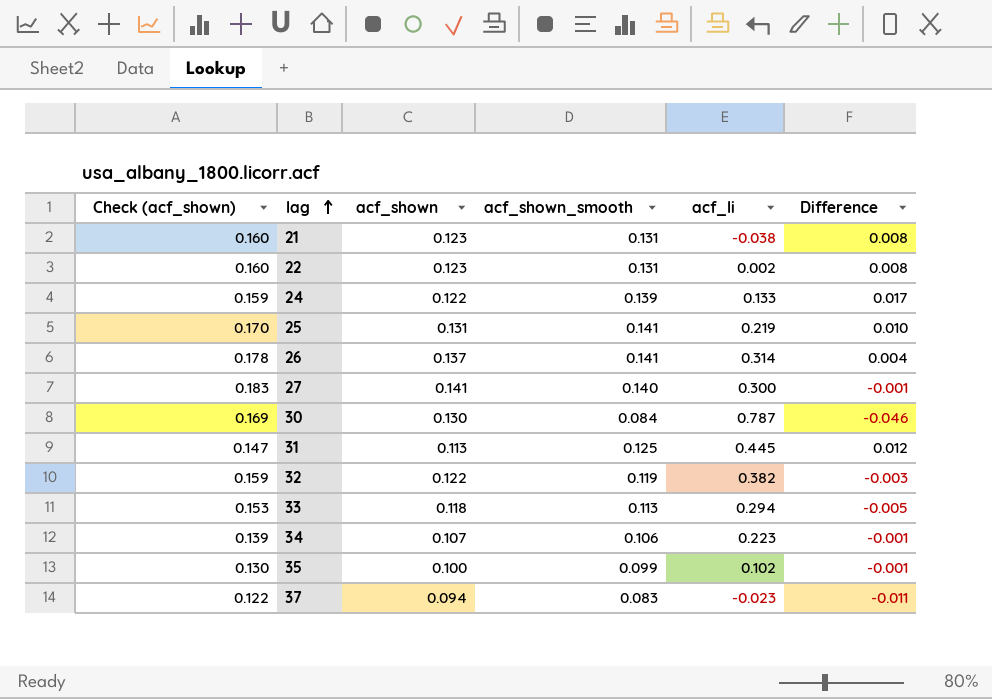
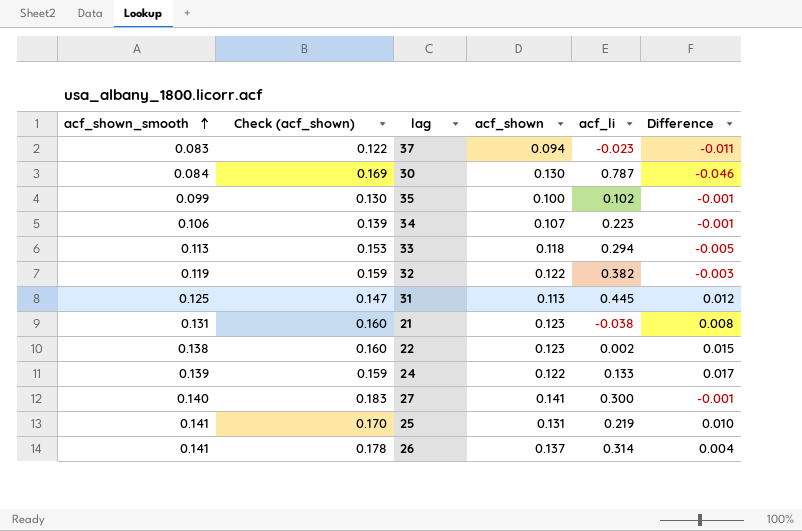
row order: lag ascending -> acf_shown_smooth ascending
column acf_shown_smooth | position: 4 -> 1
22 | acf_shown_smooth: 0.131 -> 0.138
22 | Difference: 0.008 -> 0.015

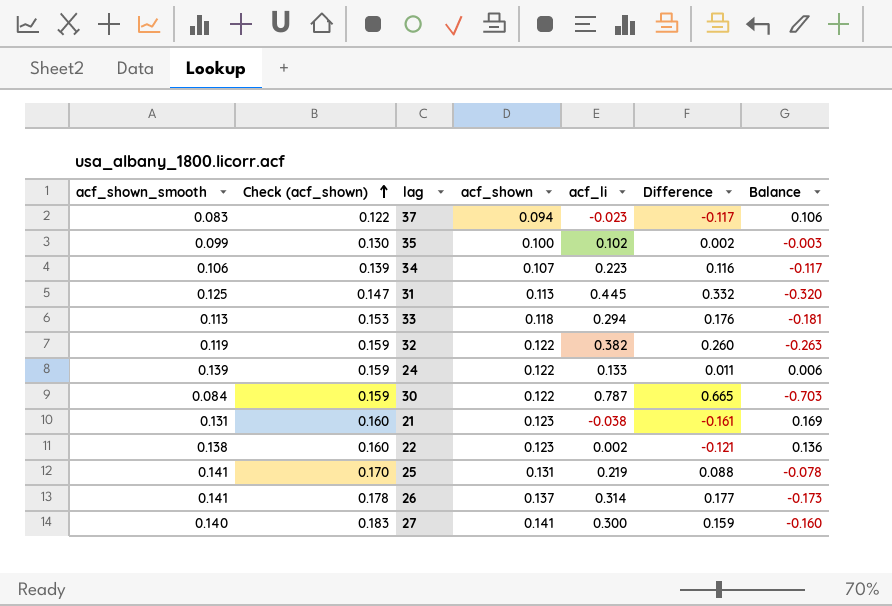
row order: acf_shown_smooth ascending -> Check (acf_shown) ascending
column Difference | formula: [acf_shown_smooth] - [acf_shown] -> [acf_li] - [acf_shown]
column Balance | formula: none -> [acf_shown_smooth] - [acf_li]
30 | Check (acf_shown): 0.169 -> 0.159
30 | acf_shown: 0.130 -> 0.122

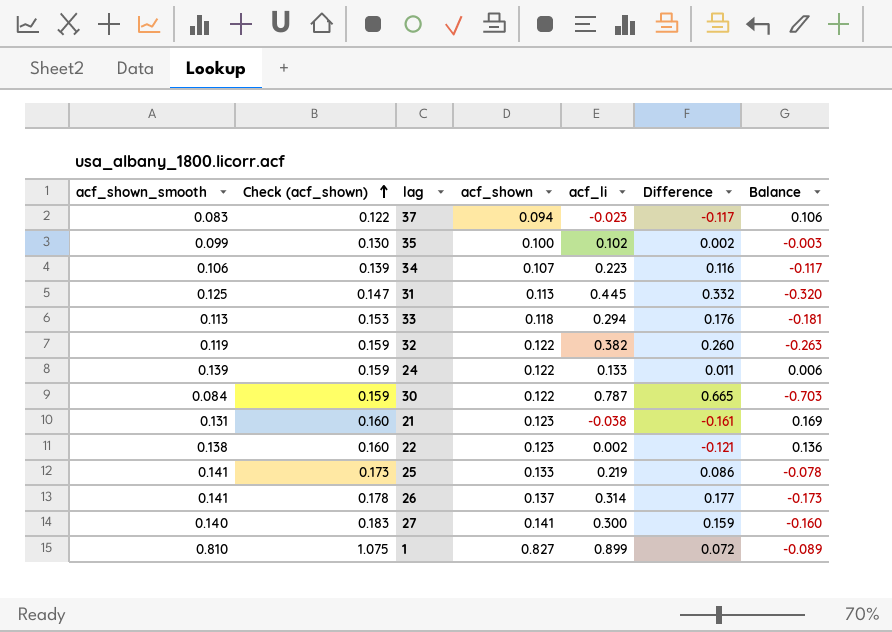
25 | Check (acf_shown): 0.170 -> 0.173
25 | acf_shown: 0.131 -> 0.133
25 | Difference: 0.088 -> 0.086
row 1: none -> 0.810 | 1.075 | 0.827 | 0.899 | 0.072 | -0.089

